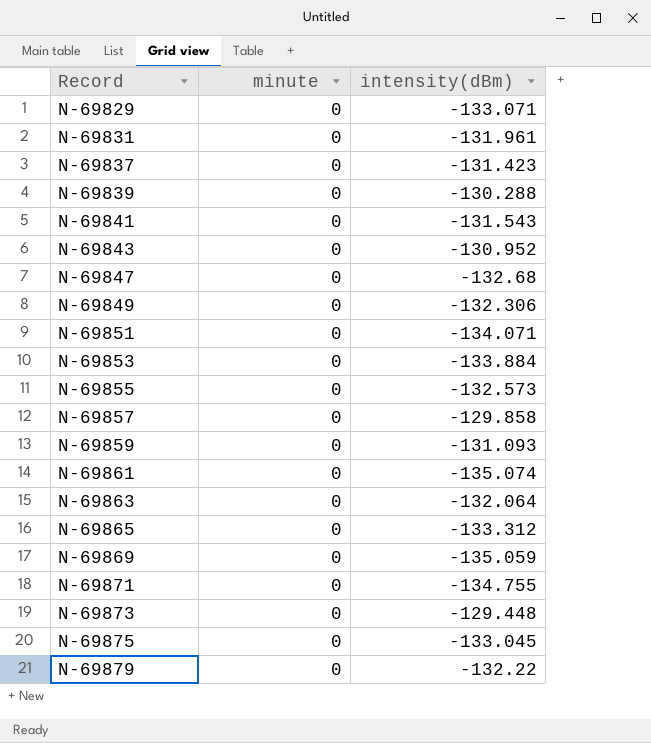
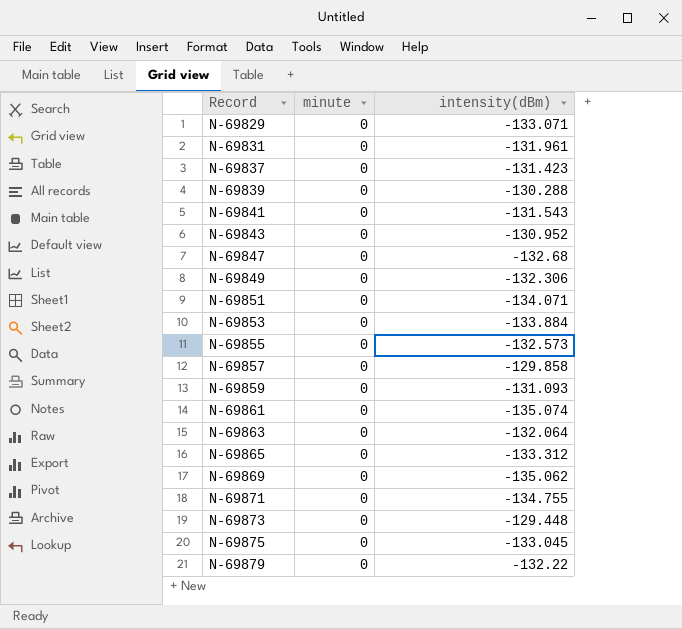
N-69869 | intensity(dBm): -135.059 -> -135.062

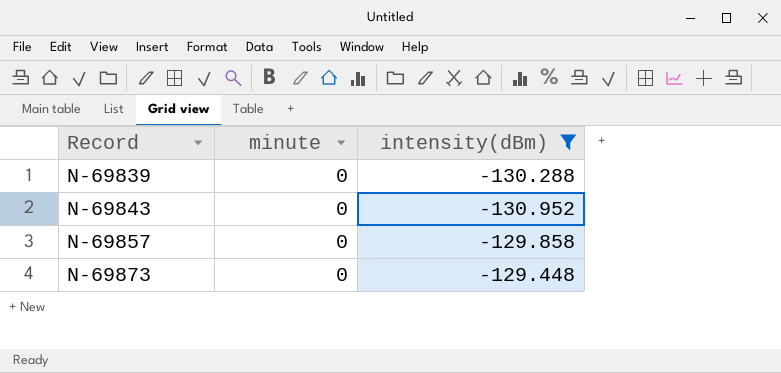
filter: none -> intensity(dBm) >= -130.952

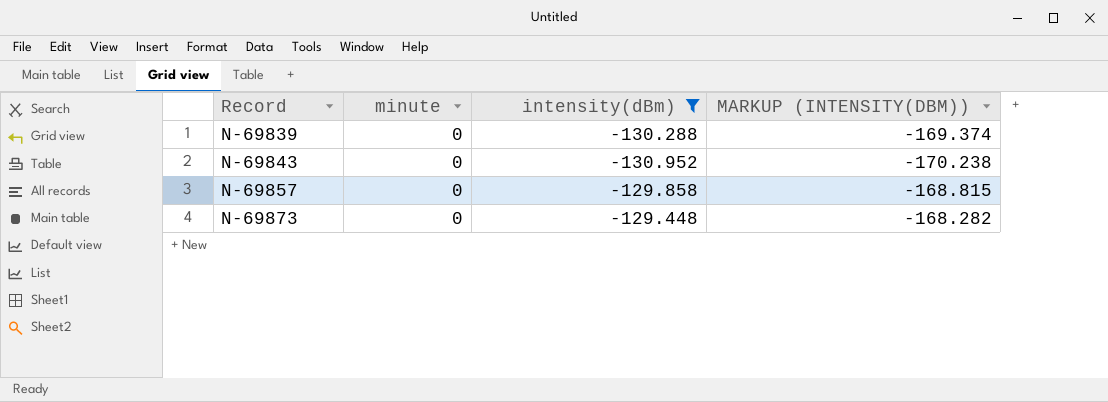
column MARKUP (INTENSITY(DBM)) | formula: none -> [intensity(dBm)] * 1.3

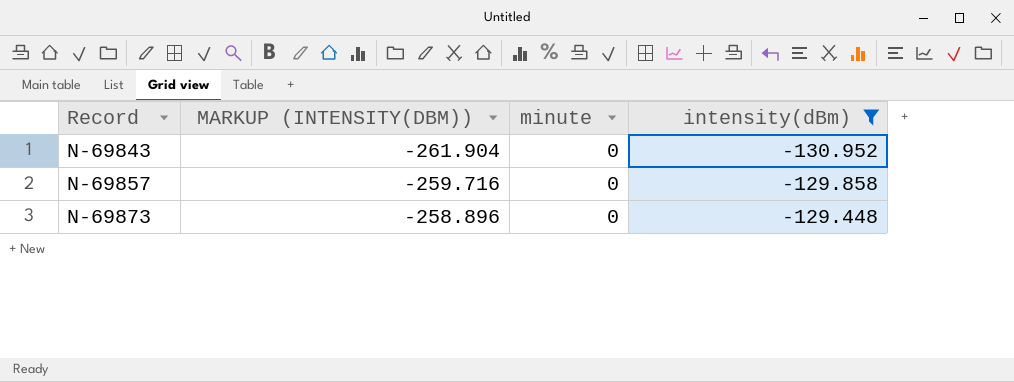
column MARKUP (INTENSITY(DBM)) | formula: [intensity(dBm)] * 1.3 -> [intensity(dBm)] * 2
column MARKUP (INTENSITY(DBM)) | position: 4 -> 2
row N-69839: 0 | -130.288 | -169.374 -> none

